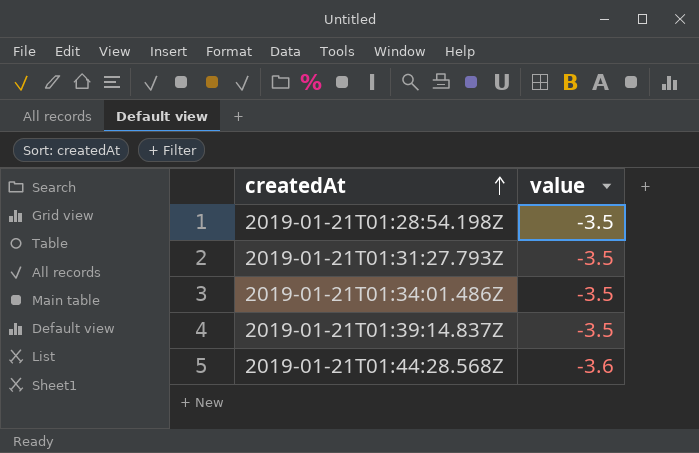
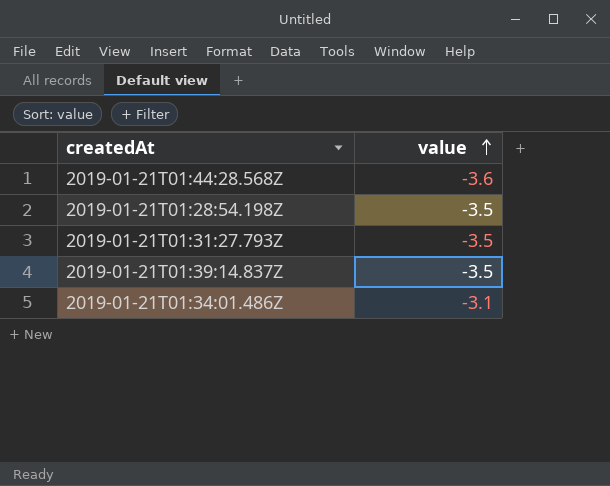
row order: createdAt ascending -> value ascending
2019-01-21T01:34:01.486Z | value: -3.5 -> -3.1

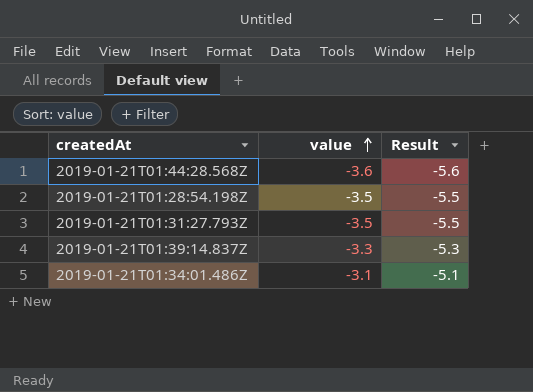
column Result | formula: none -> [value] - 2
2019-01-21T01:39:14.837Z | value: -3.5 -> -3.3

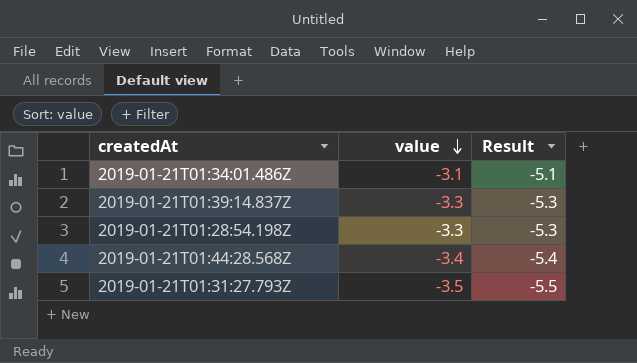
row order: value ascending -> value descending
2019-01-21T01:28:54.198Z | value: -3.5 -> -3.3
2019-01-21T01:28:54.198Z | Result: -5.5 -> -5.3
2019-01-21T01:44:28.568Z | value: -3.6 -> -3.4
2019-01-21T01:44:28.568Z | Result: -5.6 -> -5.4

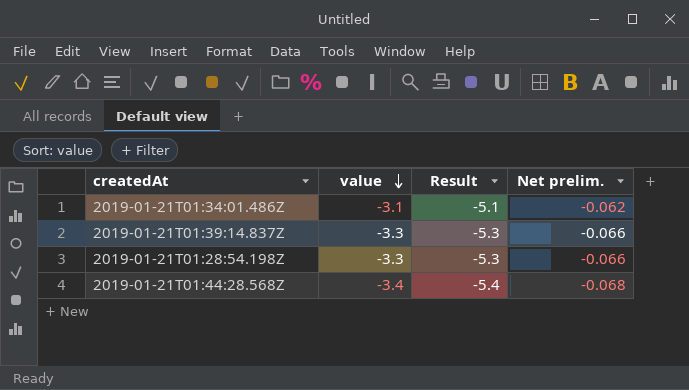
column Net prelim. | formula: none -> [value] * 0.02
row 2019-01-21T01:31:27.793Z: -3.5 | -5.5 -> none

